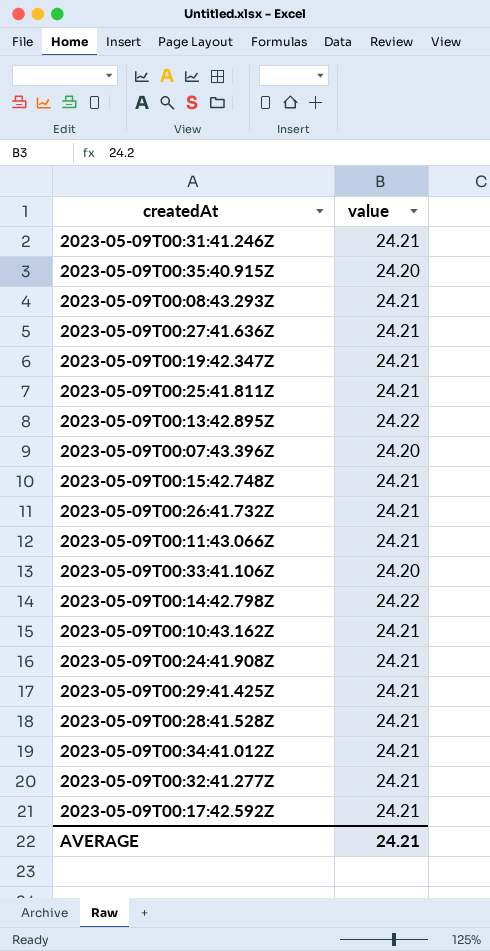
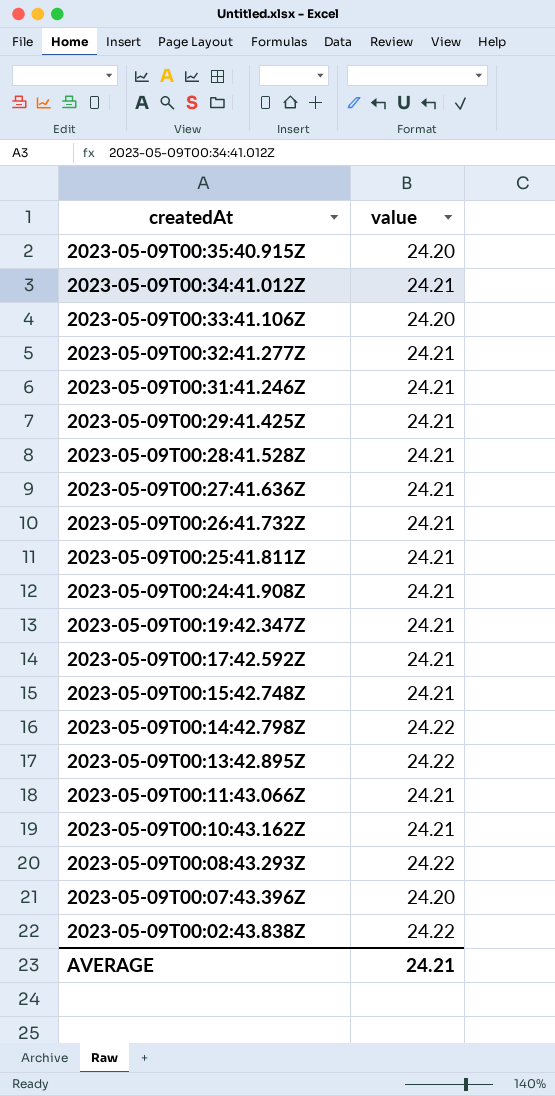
row order: none -> createdAt descending
2023-05-09T00:08:43.293Z | value: 24.21 -> 24.22
row 2023-05-09T00:02:43.838Z: none -> 24.22

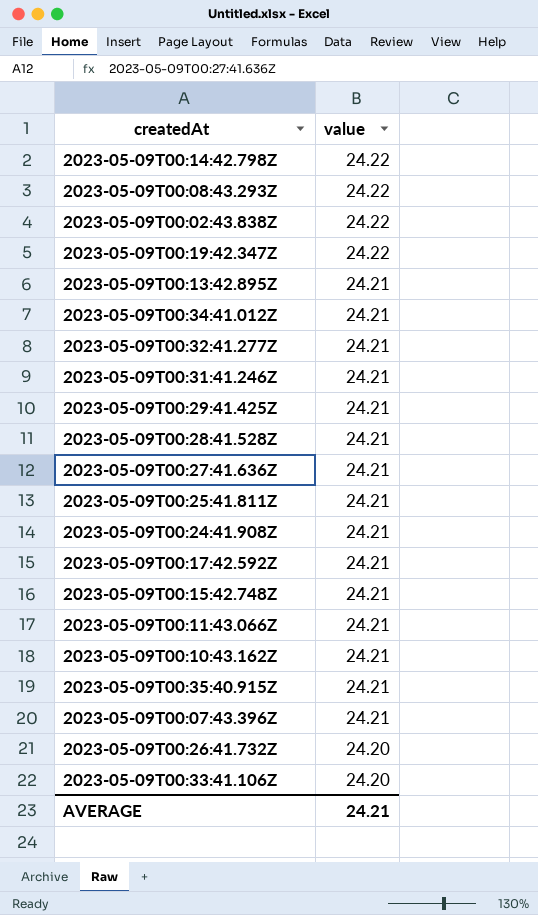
row order: createdAt descending -> value descending
2023-05-09T00:19:42.347Z | value: 24.21 -> 24.22
2023-05-09T00:13:42.895Z | value: 24.22 -> 24.21
2023-05-09T00:35:40.915Z | value: 24.20 -> 24.21
2023-05-09T00:07:43.396Z | value: 24.20 -> 24.21
2023-05-09T00:26:41.732Z | value: 24.21 -> 24.20

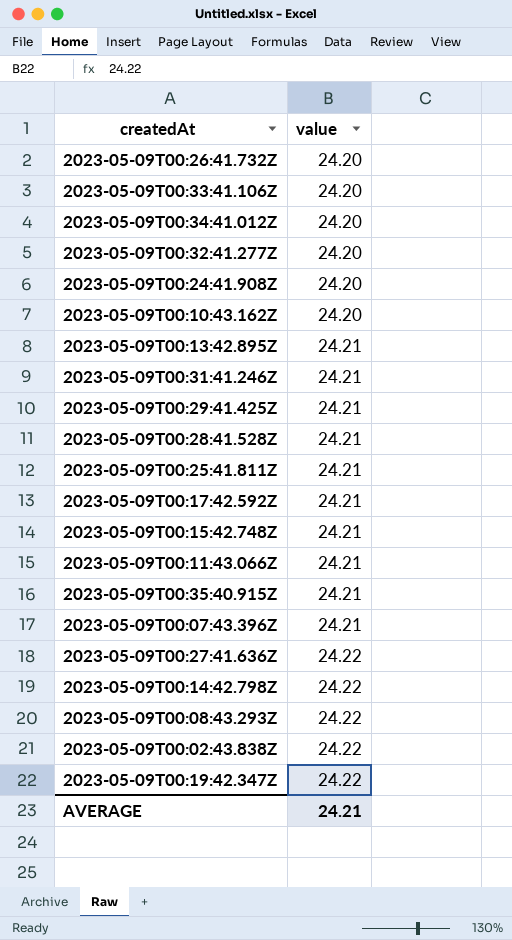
row order: value descending -> value ascending
2023-05-09T00:34:41.012Z | value: 24.21 -> 24.20
2023-05-09T00:32:41.277Z | value: 24.21 -> 24.20
2023-05-09T00:24:41.908Z | value: 24.21 -> 24.20
2023-05-09T00:10:43.162Z | value: 24.21 -> 24.20
2023-05-09T00:27:41.636Z | value: 24.21 -> 24.22

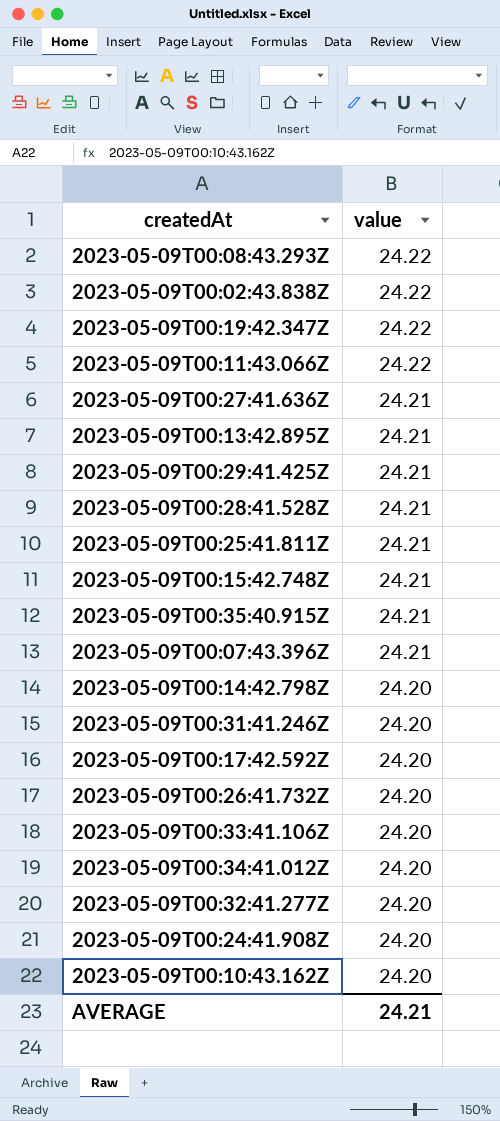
row order: value ascending -> value descending
2023-05-09T00:11:43.066Z | value: 24.21 -> 24.22
2023-05-09T00:27:41.636Z | value: 24.22 -> 24.21
2023-05-09T00:14:42.798Z | value: 24.22 -> 24.20
2023-05-09T00:31:41.246Z | value: 24.21 -> 24.20
2023-05-09T00:17:42.592Z | value: 24.21 -> 24.20

